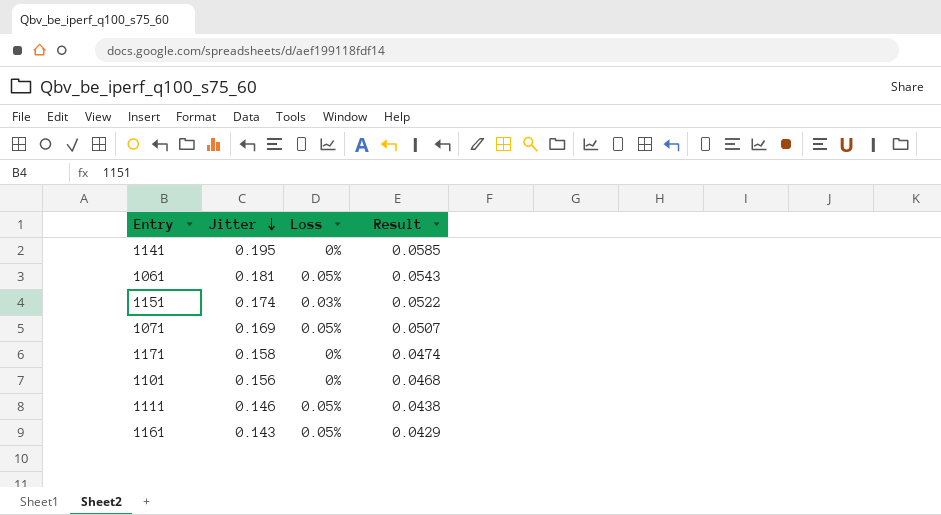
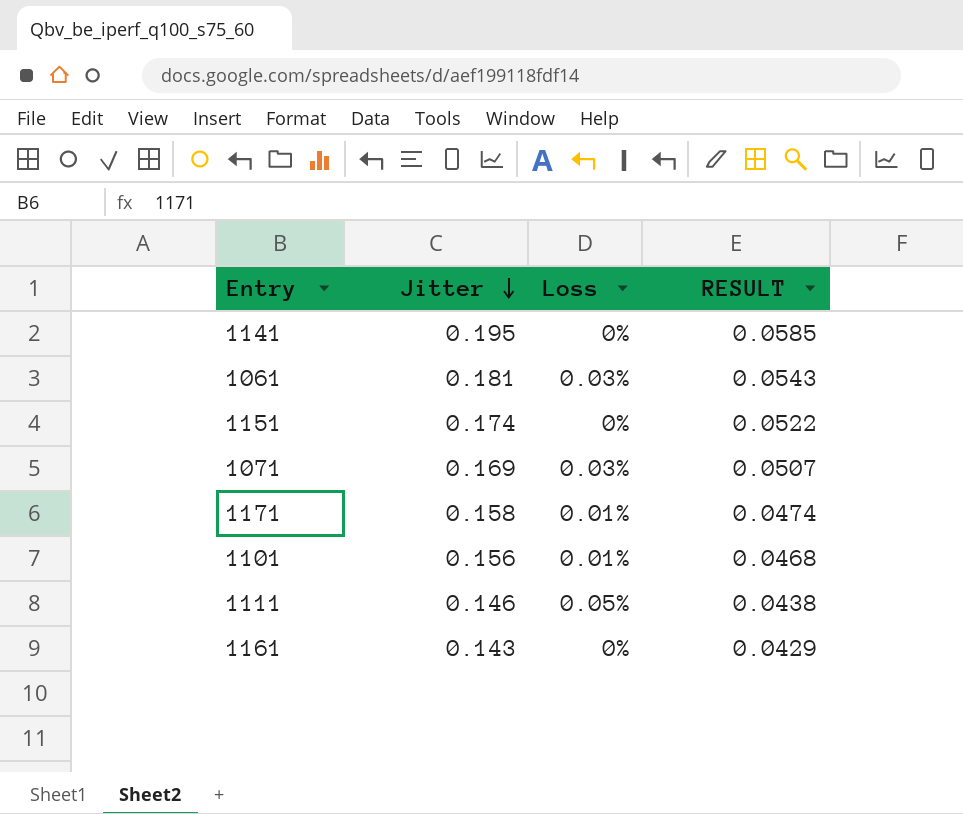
column name: Result -> RESULT
1061 | Loss: 0.05% -> 0.03%
1151 | Loss: 0.03% -> 0%
1071 | Loss: 0.05% -> 0.03%
1171 | Loss: 0% -> 0.01%
1101 | Loss: 0% -> 0.01%
1161 | Loss: 0.05% -> 0%

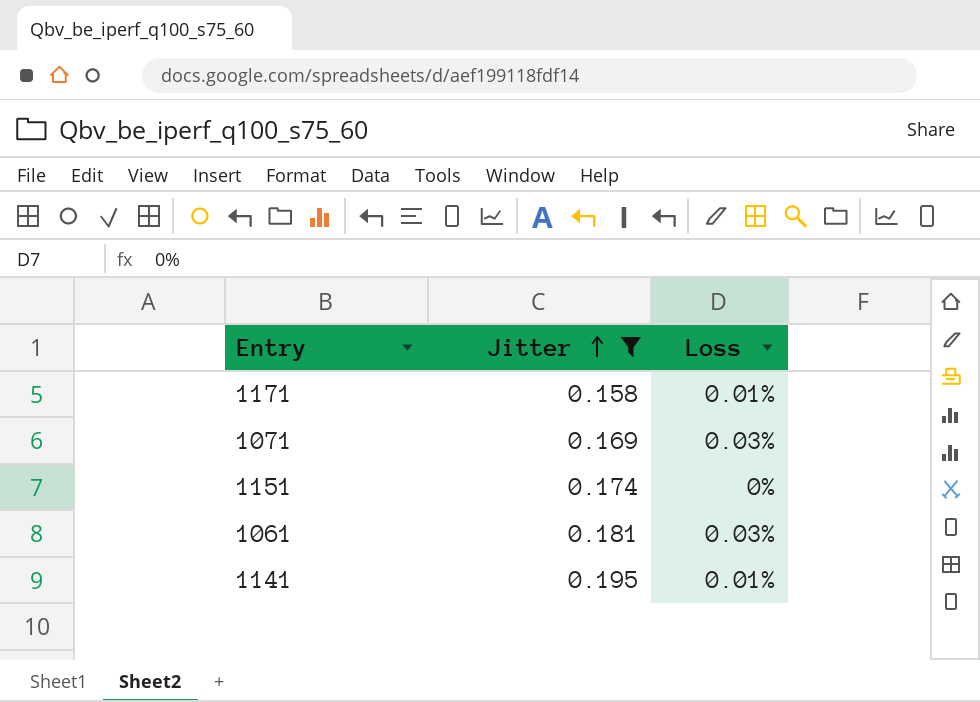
filter: none -> Jitter >= 0.158
row order: Jitter descending -> Jitter ascending
column RESULT | formula: [Jitter] * 0.3 -> none
1141 | Loss: 0% -> 0.01%

